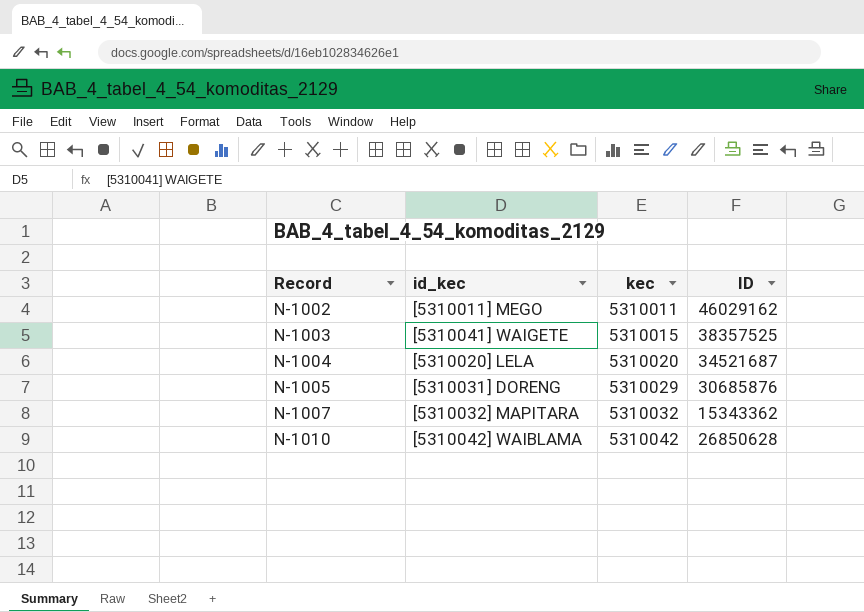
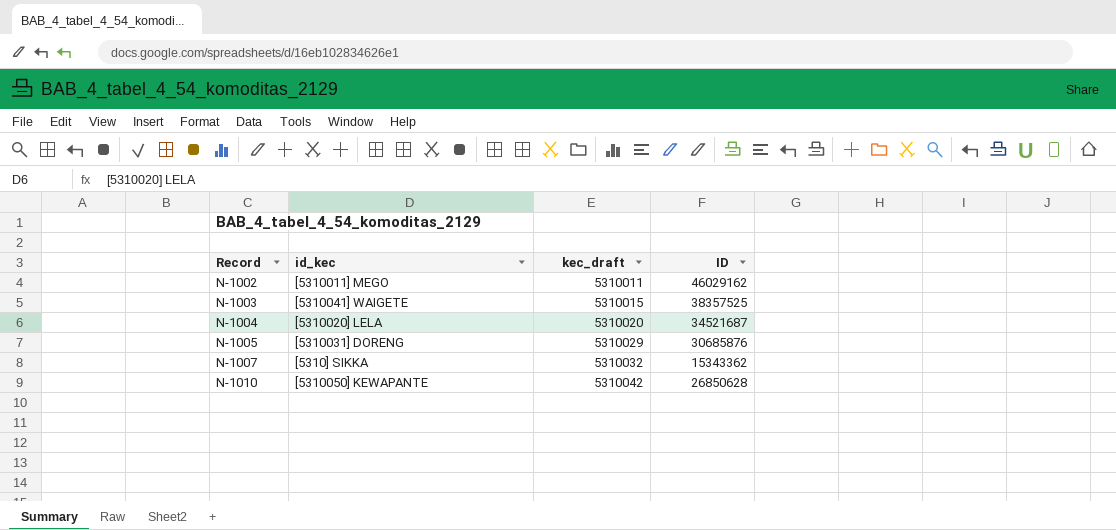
column name: kec -> kec_draft
N-1007 | id_kec: [5310032] MAPITARA -> [5310] SIKKA
N-1010 | id_kec: [5310042] WAIBLAMA -> [5310050] KEWAPANTE

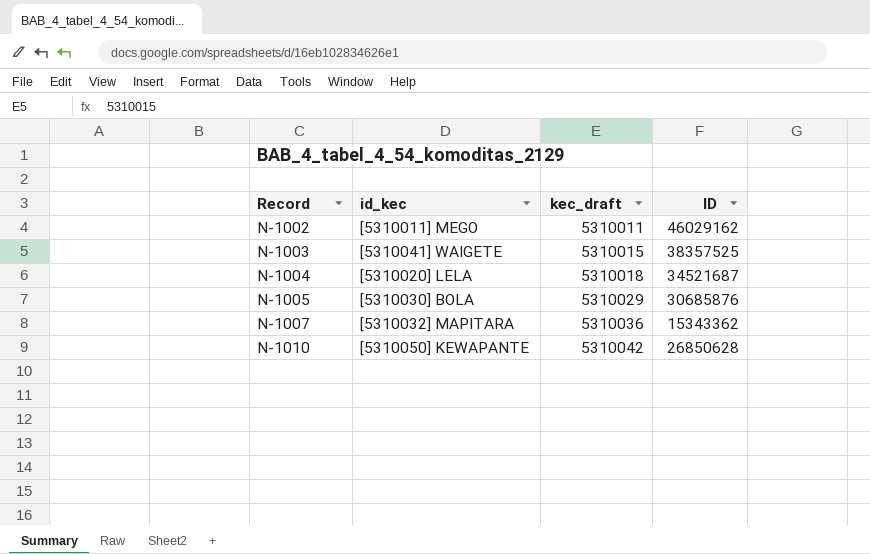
N-1004 | kec_draft: 5310020 -> 5310018
N-1005 | id_kec: [5310031] DORENG -> [5310030] BOLA
N-1007 | id_kec: [5310] SIKKA -> [5310032] MAPITARA
N-1007 | kec_draft: 5310032 -> 5310036

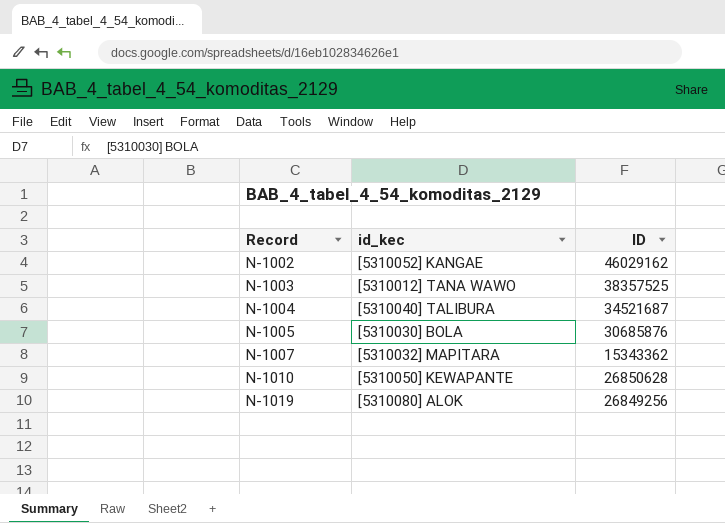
column kec_draft | position: 3 -> none
N-1002 | id_kec: [5310011] MEGO -> [5310052] KANGAE
N-1003 | id_kec: [5310041] WAIGETE -> [5310012] TANA WAWO
N-1004 | id_kec: [5310020] LELA -> [5310040] TALIBURA
row N-1019: none -> [5310080] ALOK | 26849256

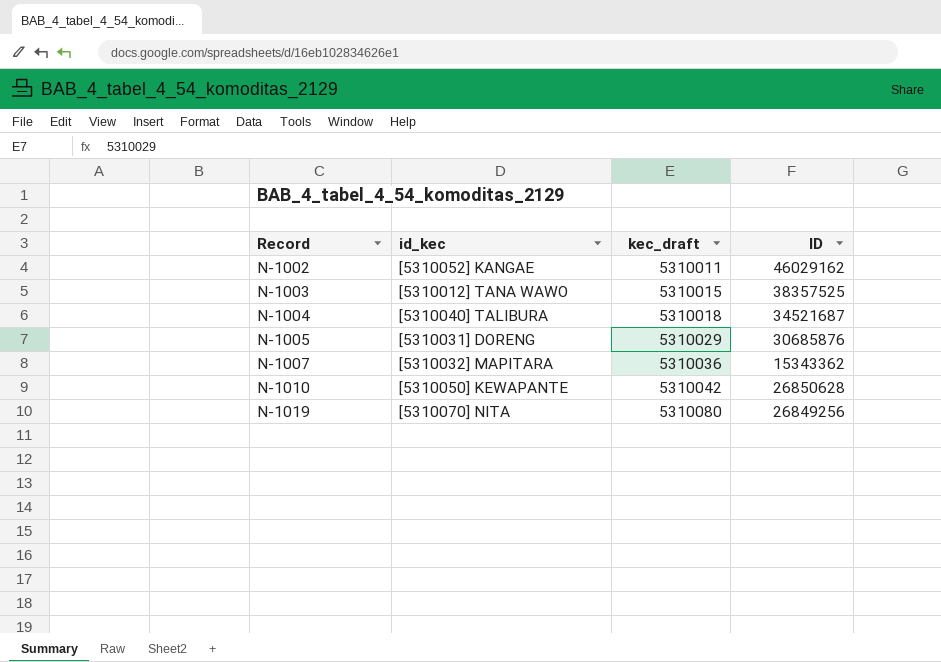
column kec_draft | position: none -> 3
N-1005 | id_kec: [5310030] BOLA -> [5310031] DORENG
N-1019 | id_kec: [5310080] ALOK -> [5310070] NITA

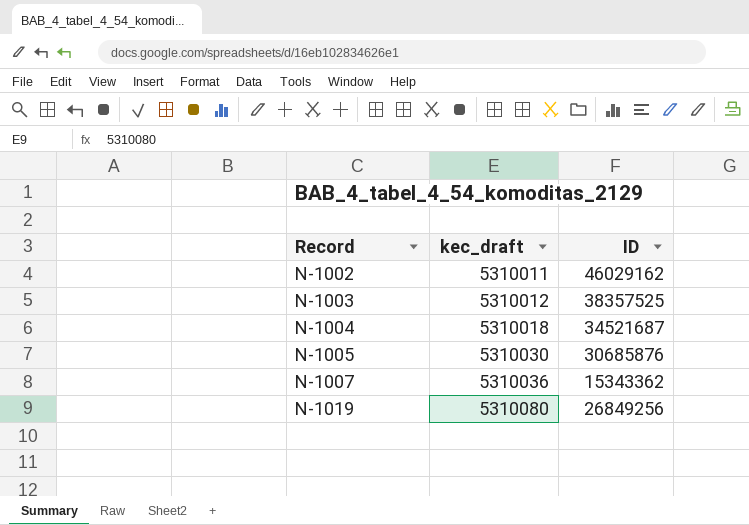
column id_kec | position: 2 -> none
row N-1010: [5310050] KEWAPANTE | 5310042 | 26850628 -> none
N-1003 | kec_draft: 5310015 -> 5310012
N-1005 | kec_draft: 5310029 -> 5310030

